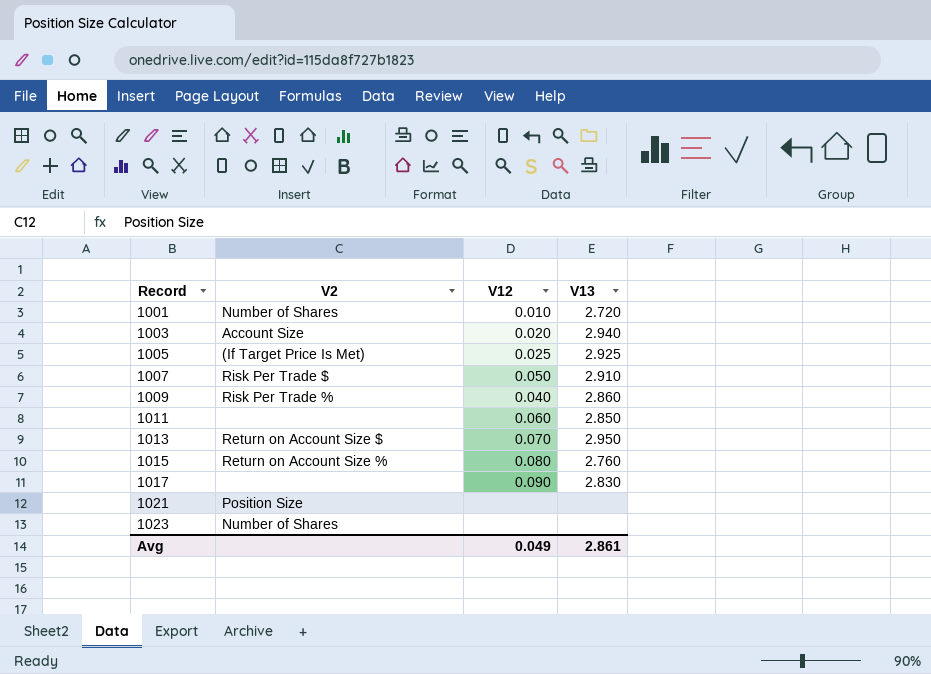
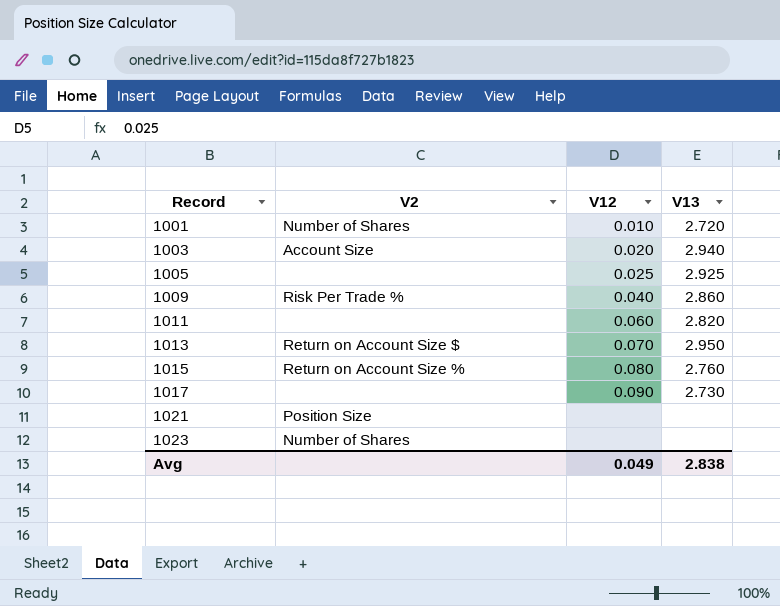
row 1007: Risk Per Trade $ | 0.050 | 2.910 -> none
1005 | V2: (If Target Price Is Met) -> none
1011 | V13: 2.850 -> 2.820
1017 | V13: 2.830 -> 2.730
Avg | V13: 2.861 -> 2.838

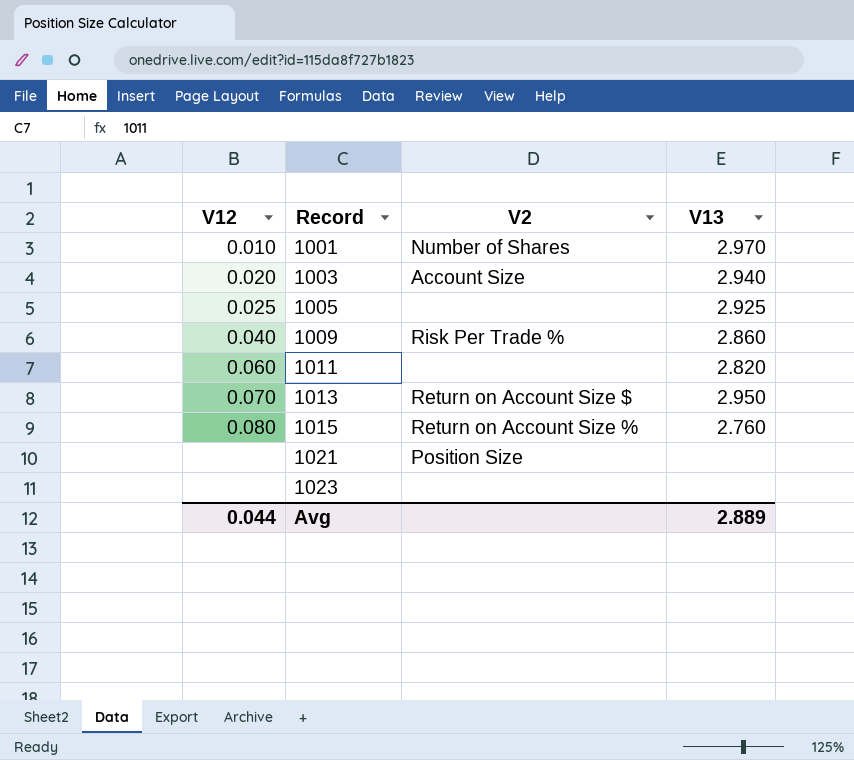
column V12 | position: 3 -> 1
row 1017: none | 0.090 | 2.730 -> none
1001 | V13: 2.720 -> 2.970
1023 | V2: Number of Shares -> none
Avg | V12: 0.049 -> 0.044
Avg | V13: 2.838 -> 2.889

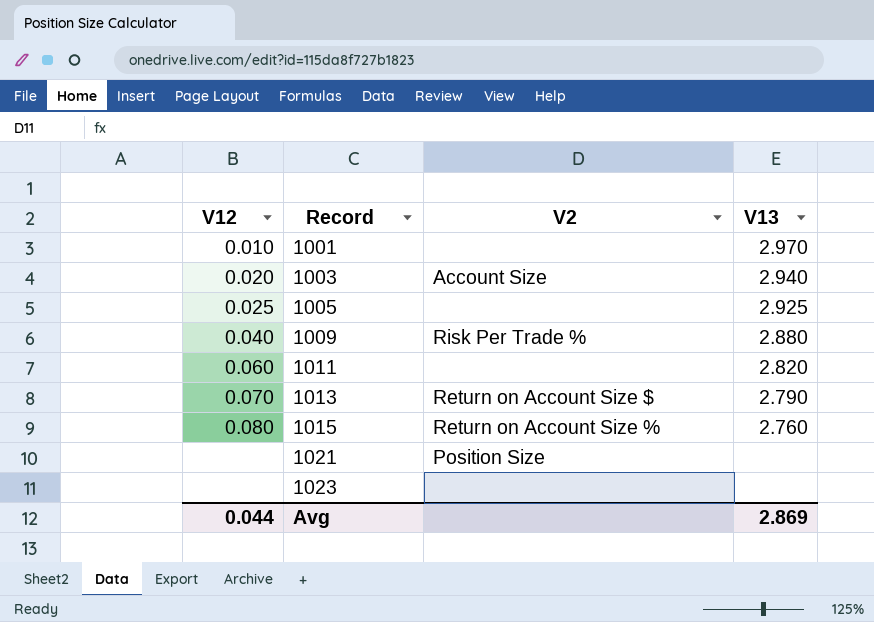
1001 | V2: Number of Shares -> none
1009 | V13: 2.860 -> 2.880
1013 | V13: 2.950 -> 2.790
Avg | V13: 2.889 -> 2.869

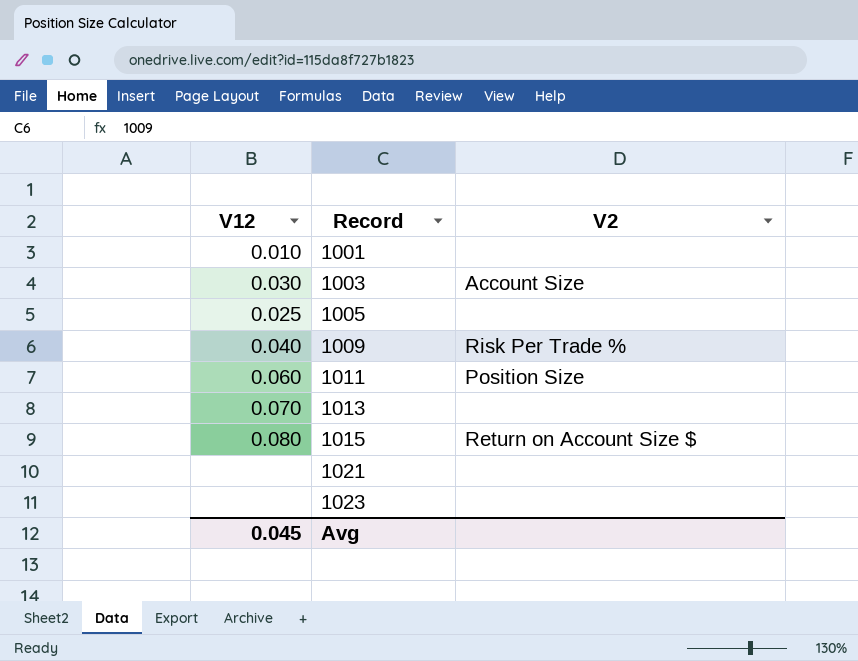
column V13 | position: 4 -> none
1003 | V12: 0.020 -> 0.030
1011 | V2: none -> Position Size
1013 | V2: Return on Account Size $ -> none
1015 | V2: Return on Account Size % -> Return on Account Size $
1021 | V2: Position Size -> none
Avg | V12: 0.044 -> 0.045

